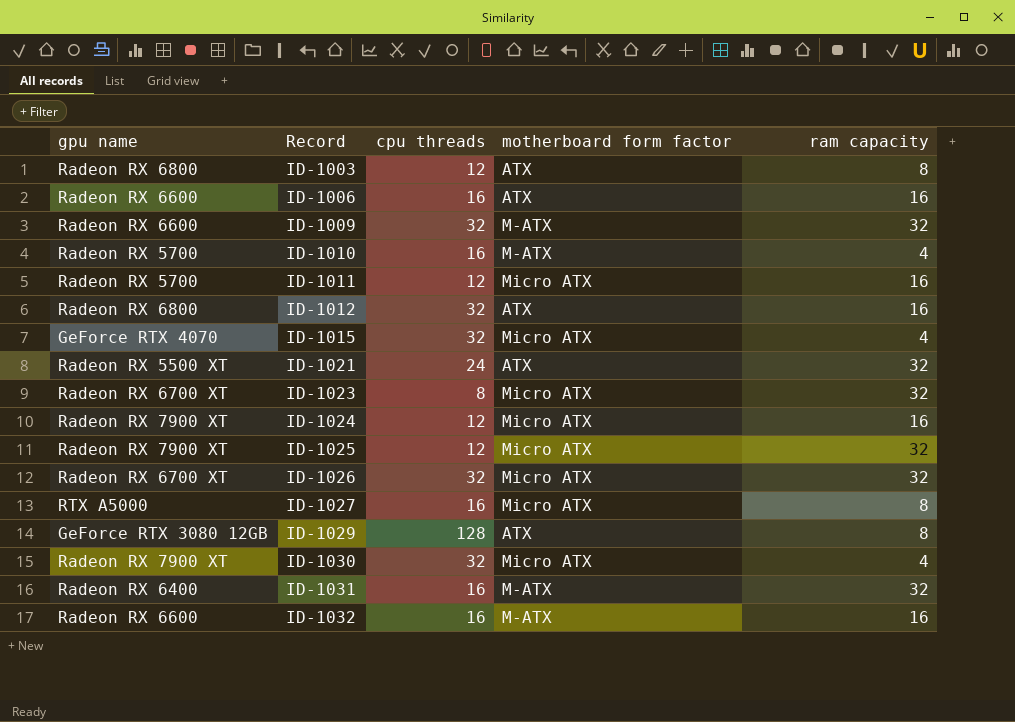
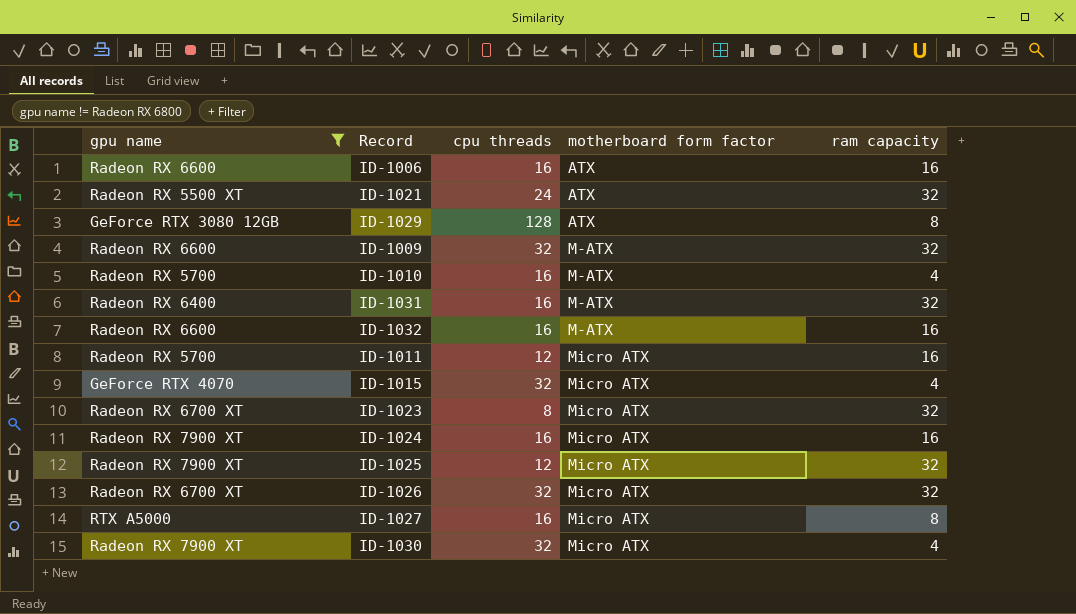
filter: none -> gpu name != Radeon RX 6800
row order: Record ascending -> motherboard form factor ascending
ID-1024 | cpu threads: 12 -> 16

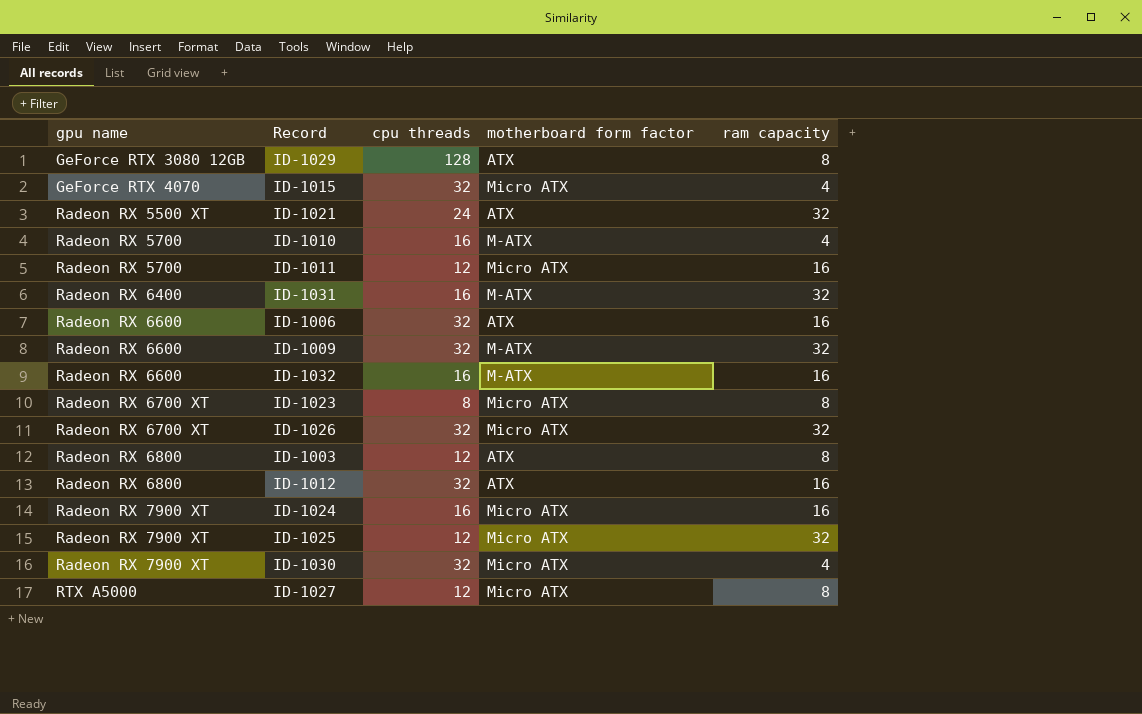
filter: gpu name != Radeon RX 6800 -> none
row order: motherboard form factor ascending -> gpu name ascending
ID-1006 | cpu threads: 16 -> 32
ID-1023 | ram capacity: 32 -> 8
ID-1027 | cpu threads: 16 -> 12

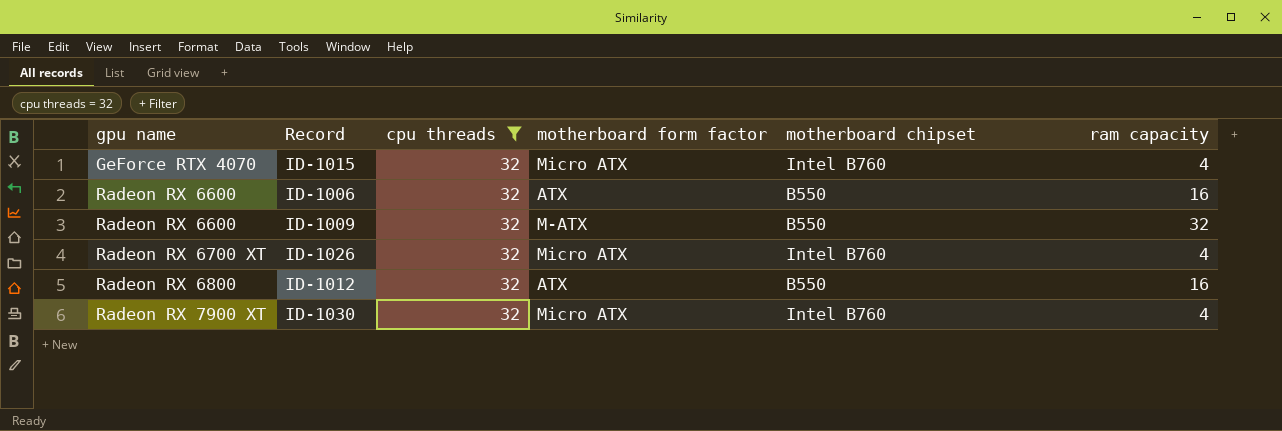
filter: none -> cpu threads = 32
column motherboard chipset | position: none -> 5
ID-1026 | ram capacity: 32 -> 4

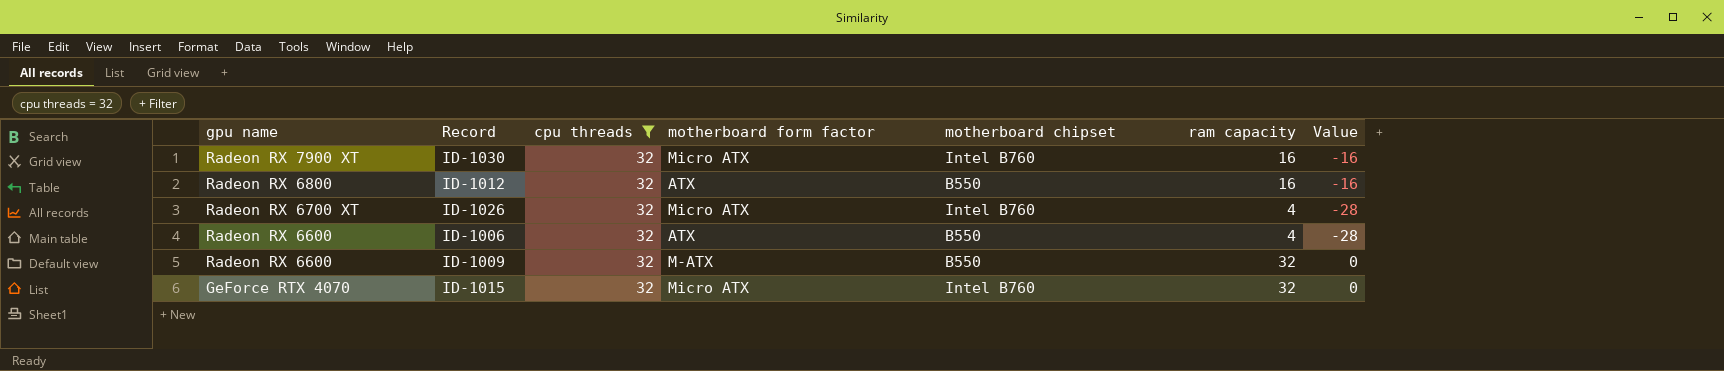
row order: gpu name ascending -> gpu name descending
column Value | formula: none -> [ram capacity] - [cpu threads]
ID-1030 | ram capacity: 4 -> 16
ID-1006 | ram capacity: 16 -> 4
ID-1015 | ram capacity: 4 -> 32

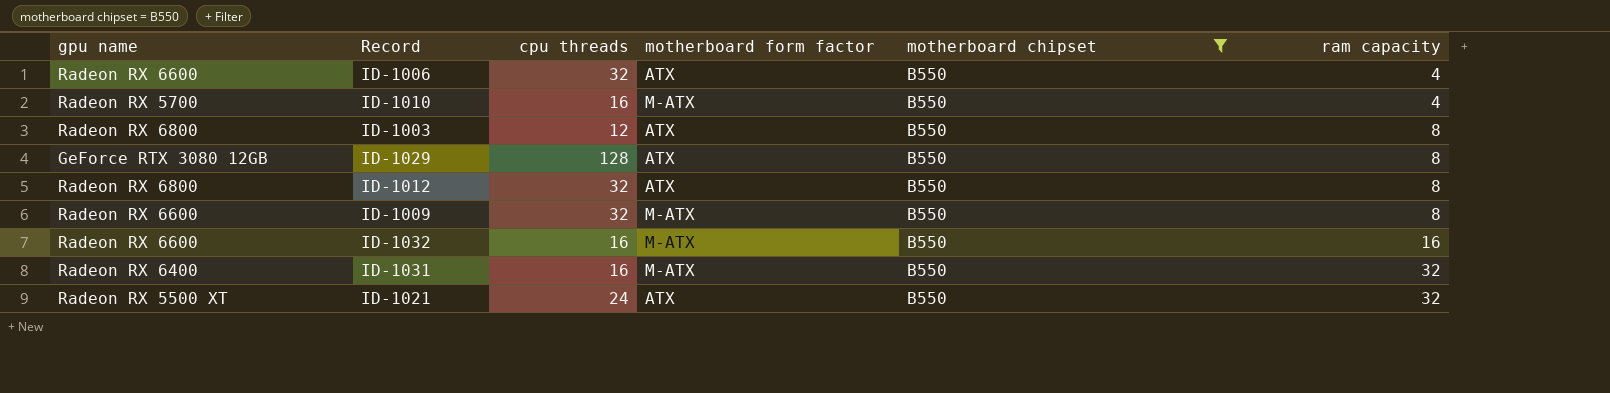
filter: cpu threads = 32 -> motherboard chipset = B550
row order: gpu name descending -> ram capacity ascending
column Value | formula: [ram capacity] - [cpu threads] -> none
ID-1012 | ram capacity: 16 -> 8
ID-1009 | ram capacity: 32 -> 8

